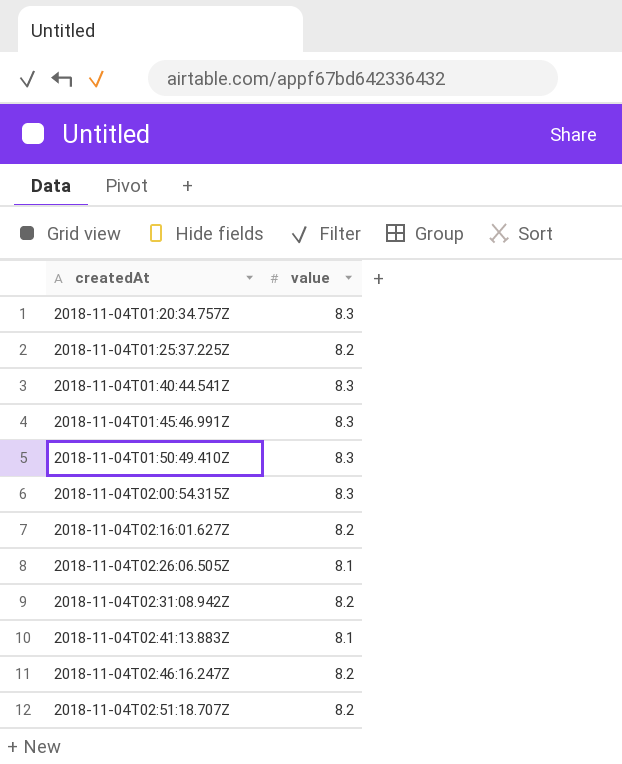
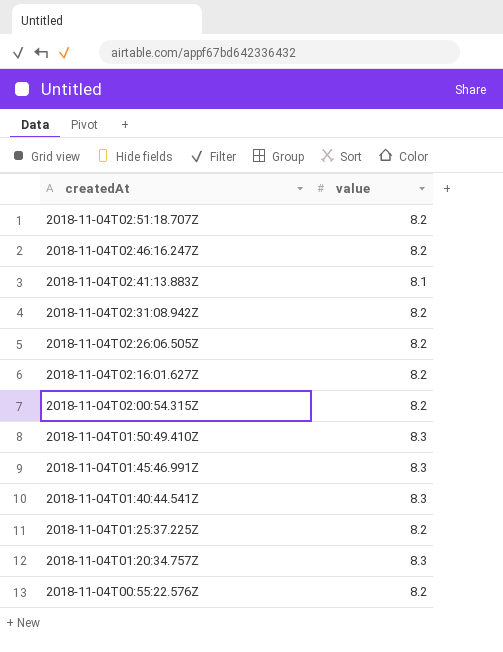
row order: createdAt ascending -> createdAt descending
2018-11-04T02:26:06.505Z | value: 8.1 -> 8.2
2018-11-04T02:00:54.315Z | value: 8.3 -> 8.2
row 2018-11-04T00:55:22.576Z: none -> 8.2

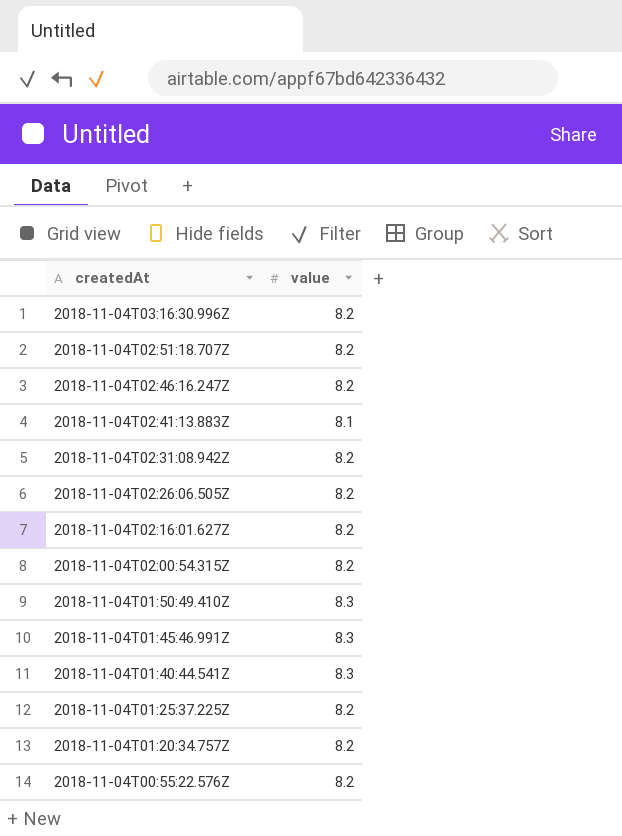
row 2018-11-04T03:16:30.996Z: none -> 8.2
2018-11-04T01:20:34.757Z | value: 8.3 -> 8.2

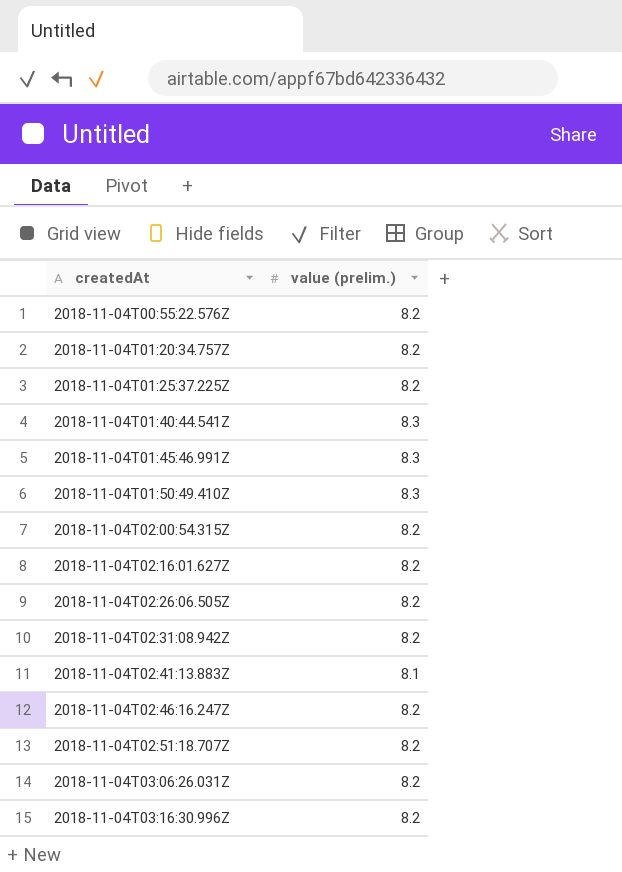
row order: createdAt descending -> createdAt ascending
column name: value -> value (prelim.)
row 2018-11-04T03:06:26.031Z: none -> 8.2

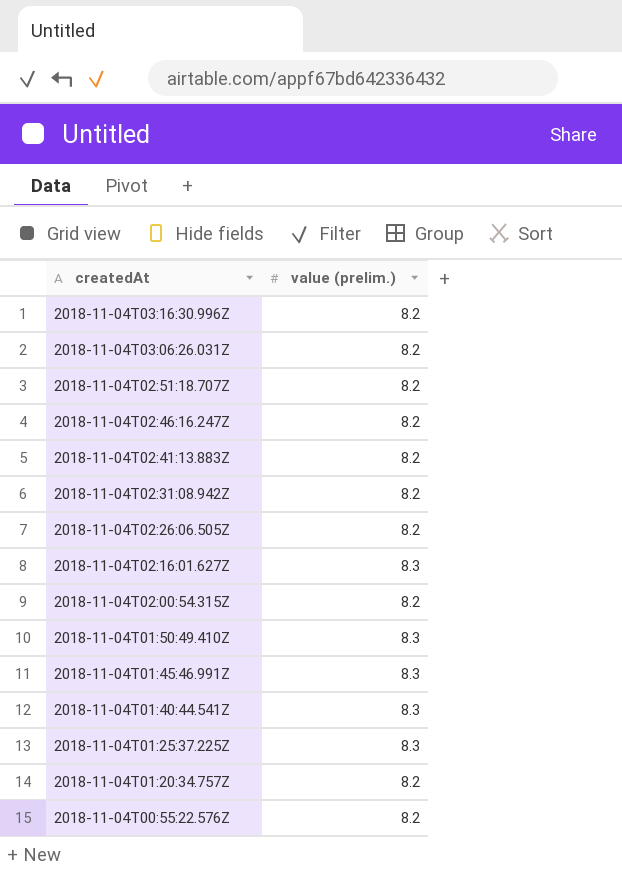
row order: createdAt ascending -> createdAt descending
2018-11-04T02:41:13.883Z | value (prelim.): 8.1 -> 8.2
2018-11-04T02:16:01.627Z | value (prelim.): 8.2 -> 8.3
2018-11-04T01:25:37.225Z | value (prelim.): 8.2 -> 8.3

